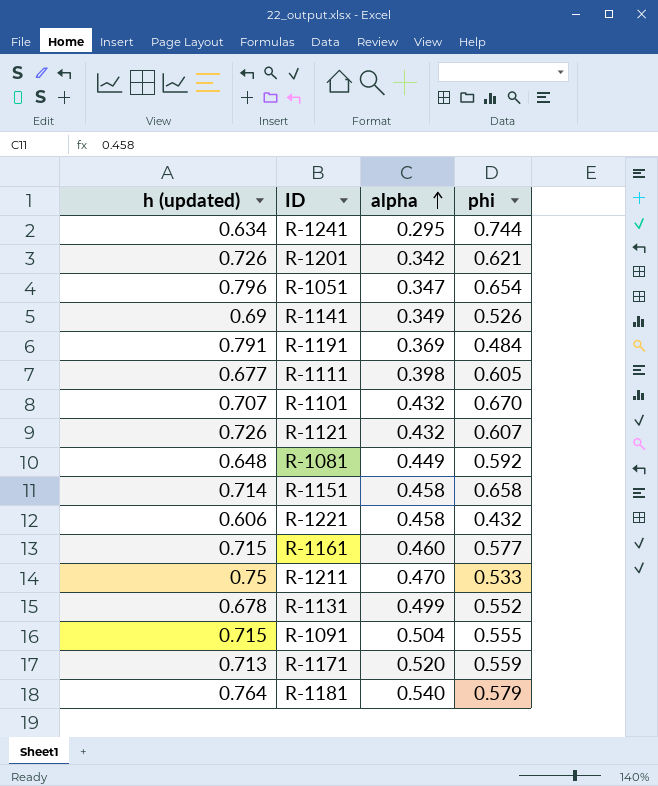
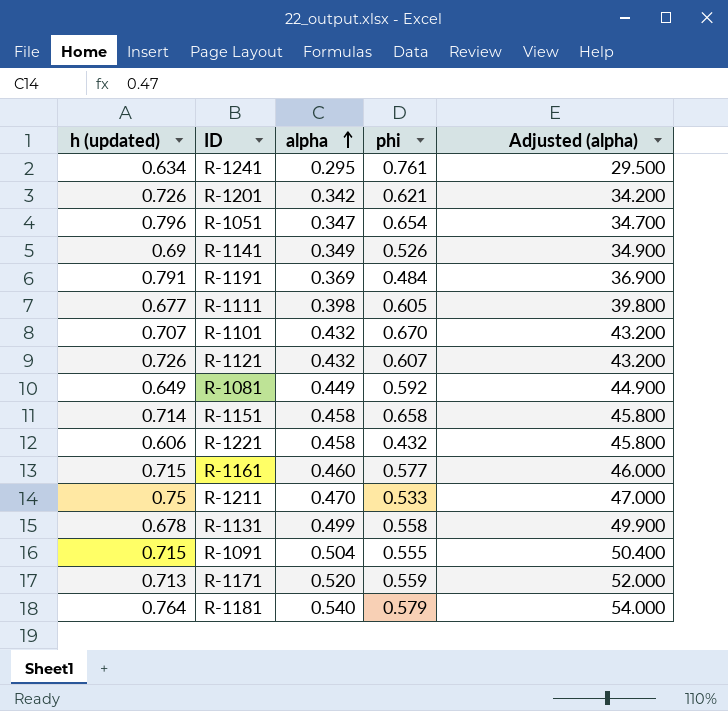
column Adjusted (alpha) | formula: none -> [alpha] * 100
R-1241 | phi: 0.744 -> 0.761
R-1081 | h (updated): 0.648 -> 0.649
R-1131 | phi: 0.552 -> 0.558

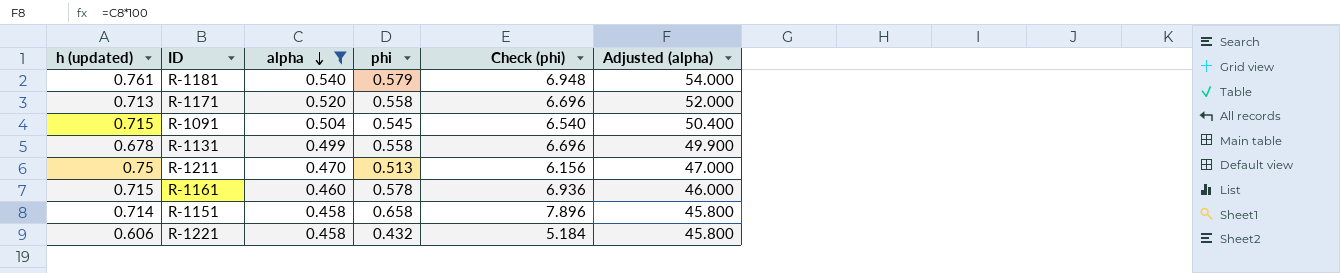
filter: none -> alpha >= 0.458
row order: alpha ascending -> alpha descending
column Check (phi) | formula: none -> [phi] * 12
R-1181 | h (updated): 0.764 -> 0.761
R-1171 | phi: 0.559 -> 0.558
R-1091 | phi: 0.555 -> 0.545
R-1211 | phi: 0.533 -> 0.513
R-1161 | phi: 0.577 -> 0.578

